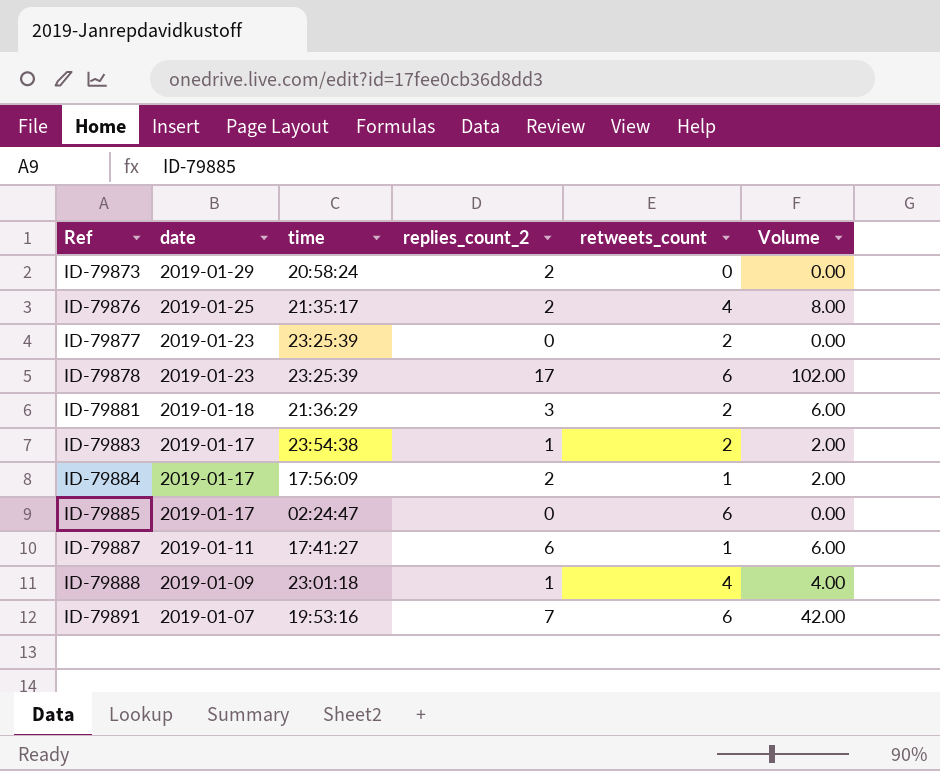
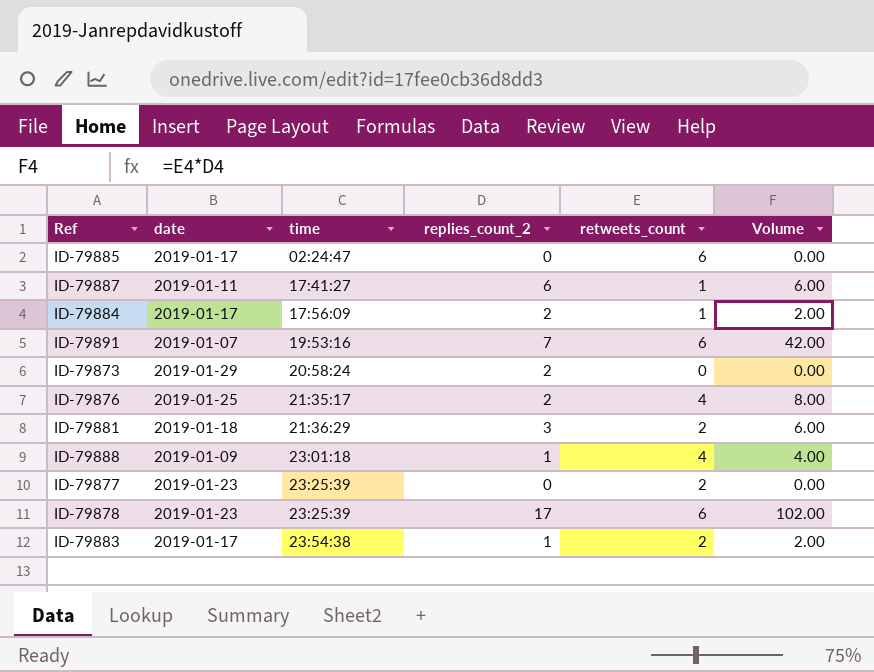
row order: Ref ascending -> time ascending

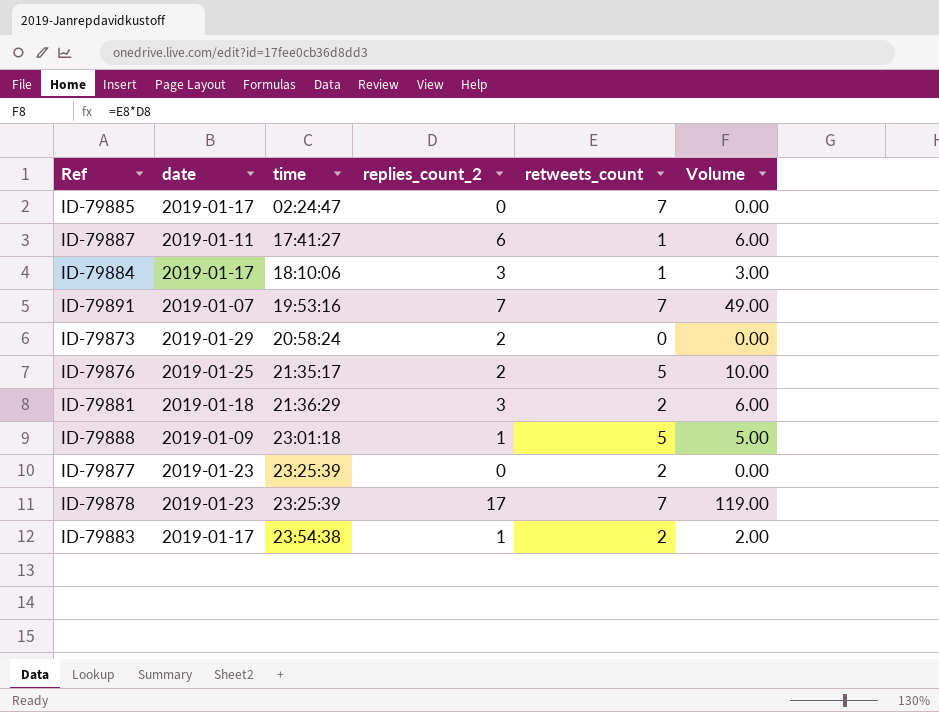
ID-79885 | retweets_count: 6 -> 7
ID-79884 | time: 17:56:09 -> 18:10:06
ID-79884 | replies_count_2: 2 -> 3
ID-79884 | Volume: 2.00 -> 3.00
ID-79891 | retweets_count: 6 -> 7
ID-79891 | Volume: 42.00 -> 49.00
ID-79876 | retweets_count: 4 -> 5
ID-79876 | Volume: 8.00 -> 10.00
ID-79888 | retweets_count: 4 -> 5
ID-79888 | Volume: 4.00 -> 5.00
ID-79878 | retweets_count: 6 -> 7
ID-79878 | Volume: 102.00 -> 119.00

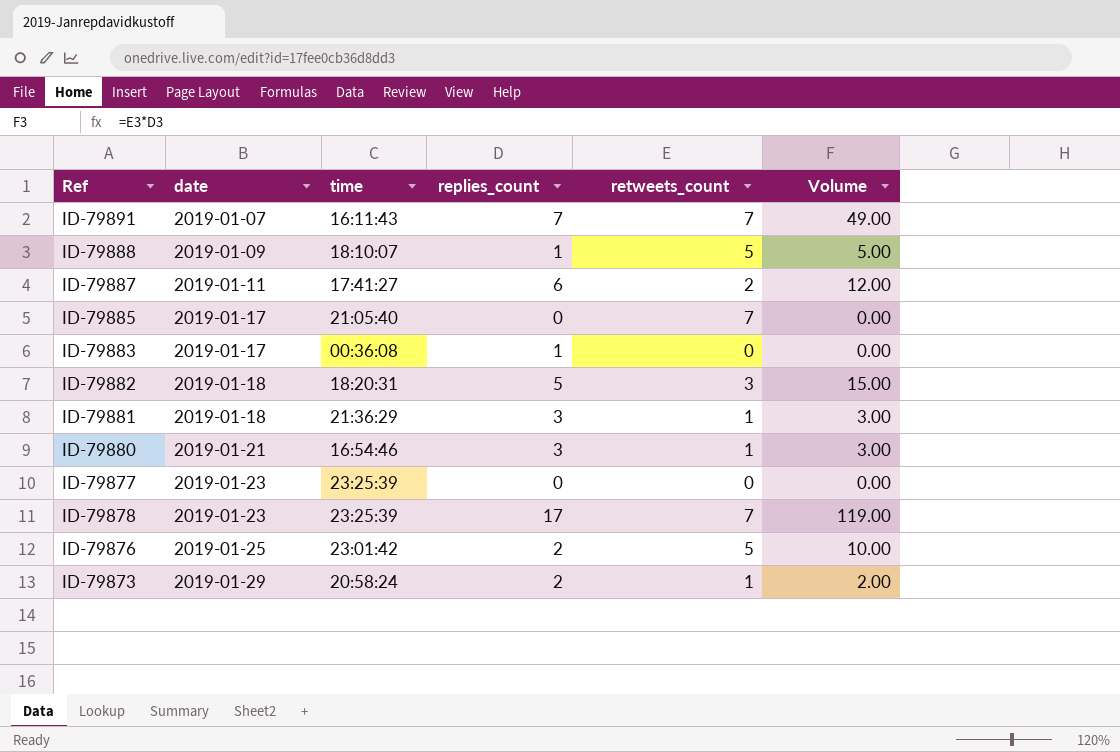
row order: time ascending -> date ascending
column name: replies_count_2 -> replies_count
row ID-79884: 2019-01-17 | 18:10:06 | 3 | 1 | 3.00 -> none
ID-79891 | time: 19:53:16 -> 16:11:43
ID-79888 | time: 23:01:18 -> 18:10:07
ID-79887 | retweets_count: 1 -> 2
ID-79887 | Volume: 6.00 -> 12.00
ID-79885 | time: 02:24:47 -> 21:05:40
ID-79883 | time: 23:54:38 -> 00:36:08
ID-79883 | retweets_count: 2 -> 0
ID-79883 | Volume: 2.00 -> 0.00
row ID-79882: none -> 2019-01-18 | 18:20:31 | 5 | 3 | 15.00
ID-79881 | retweets_count: 2 -> 1
ID-79881 | Volume: 6.00 -> 3.00
row ID-79880: none -> 2019-01-21 | 16:54:46 | 3 | 1 | 3.00
ID-79877 | retweets_count: 2 -> 0
ID-79876 | time: 21:35:17 -> 23:01:42
ID-79873 | retweets_count: 0 -> 1
ID-79873 | Volume: 0.00 -> 2.00

